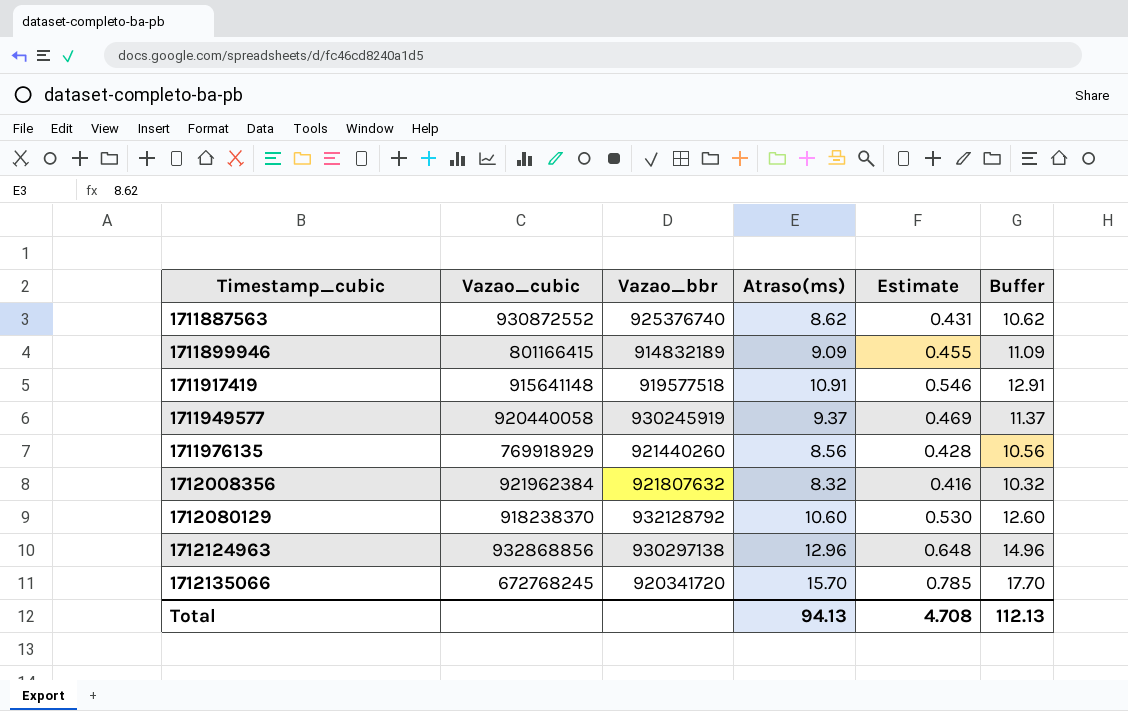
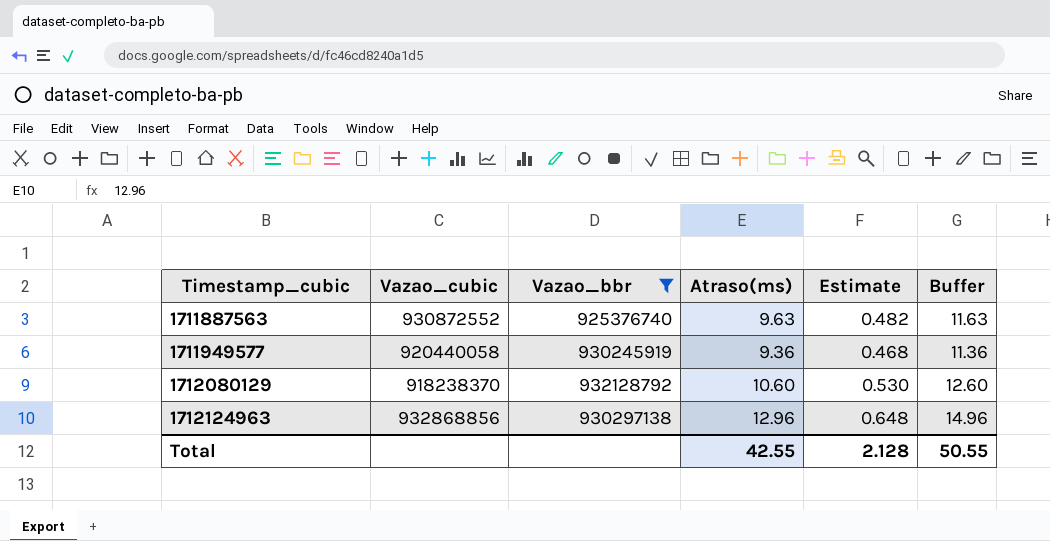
filter: none -> Vazao_bbr >= 925376740
1711887563 | Atraso(ms): 8.62 -> 9.63
1711887563 | Estimate: 0.431 -> 0.482
1711887563 | Buffer: 10.62 -> 11.63
1711949577 | Atraso(ms): 9.37 -> 9.36
1711949577 | Estimate: 0.469 -> 0.468
1711949577 | Buffer: 11.37 -> 11.36
Total | Atraso(ms): 94.13 -> 42.55
Total | Estimate: 4.708 -> 2.128
Total | Buffer: 112.13 -> 50.55

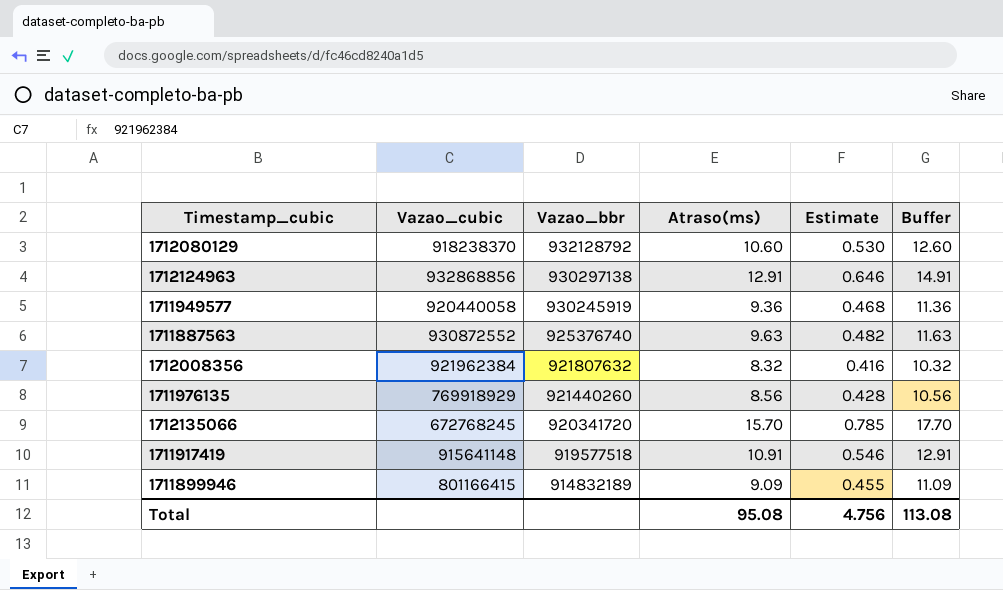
filter: Vazao_bbr >= 925376740 -> none
row order: Timestamp_cubic ascending -> Vazao_bbr descending
1712124963 | Atraso(ms): 12.96 -> 12.91
1712124963 | Estimate: 0.648 -> 0.646
1712124963 | Buffer: 14.96 -> 14.91
Total | Atraso(ms): 42.55 -> 95.08
Total | Estimate: 2.128 -> 4.756
Total | Buffer: 50.55 -> 113.08

